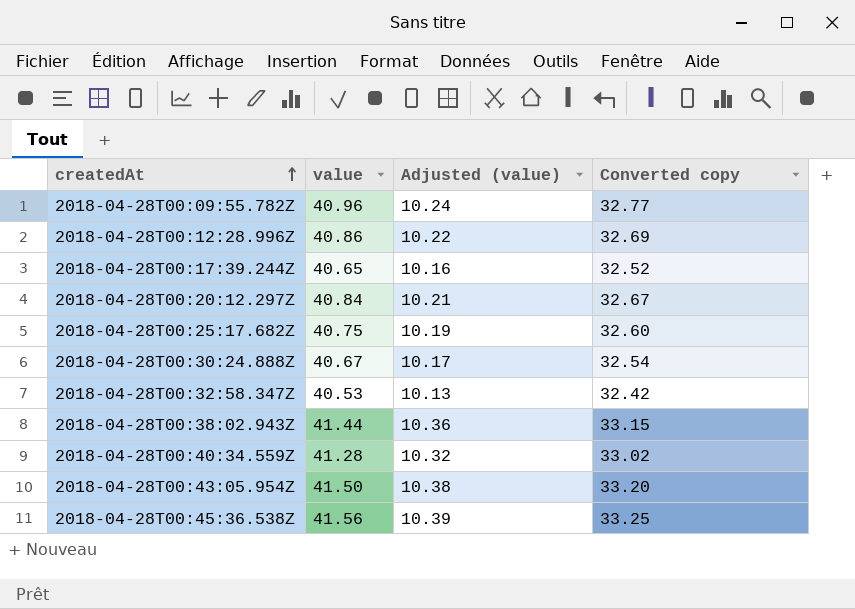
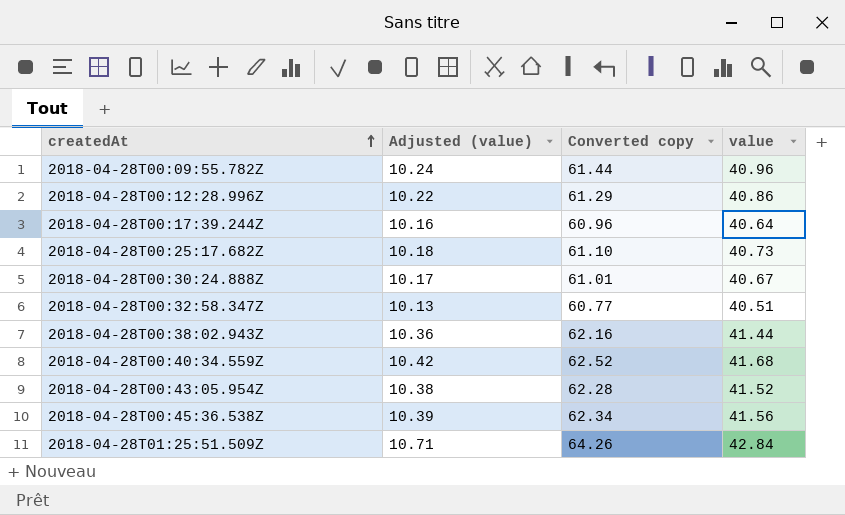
column Converted copy | formula: [value] * 0.8 -> [value] * 1.5
column value | position: 2 -> 4
row 2018-04-28T00:20:12.297Z: 40.84 | 10.21 | 32.67 -> none
2018-04-28T00:17:39.244Z | value: 40.65 -> 40.64
2018-04-28T00:25:17.682Z | Adjusted (value): 10.19 -> 10.18
2018-04-28T00:25:17.682Z | value: 40.75 -> 40.73
2018-04-28T00:32:58.347Z | value: 40.53 -> 40.51
2018-04-28T00:40:34.559Z | Adjusted (value): 10.32 -> 10.42
2018-04-28T00:40:34.559Z | value: 41.28 -> 41.68
2018-04-28T00:43:05.954Z | value: 41.50 -> 41.52
row 2018-04-28T01:25:51.509Z: none -> 10.71 | 64.26 | 42.84

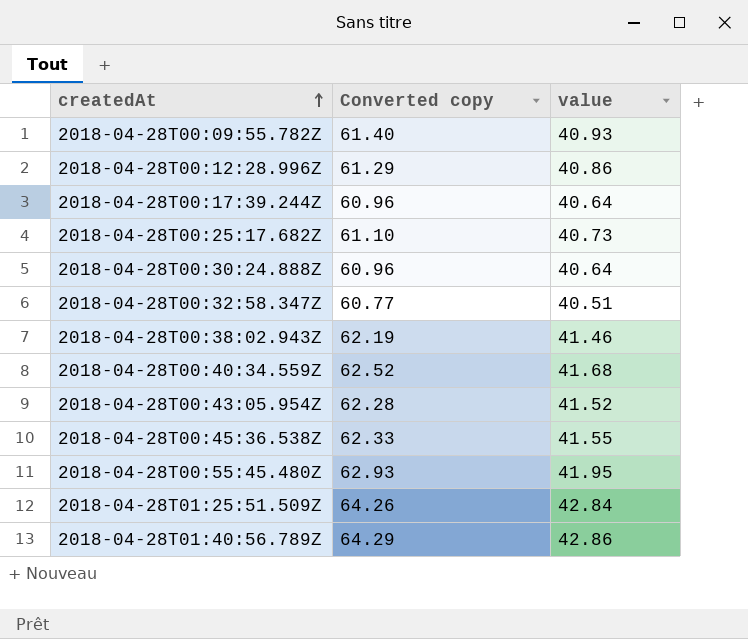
column Adjusted (value) | formula: [value] * 0.25 -> none
2018-04-28T00:09:55.782Z | Converted copy: 61.44 -> 61.40
2018-04-28T00:09:55.782Z | value: 40.96 -> 40.93
2018-04-28T00:30:24.888Z | Converted copy: 61.01 -> 60.96
2018-04-28T00:30:24.888Z | value: 40.67 -> 40.64
2018-04-28T00:38:02.943Z | Converted copy: 62.16 -> 62.19
2018-04-28T00:38:02.943Z | value: 41.44 -> 41.46
2018-04-28T00:45:36.538Z | Converted copy: 62.34 -> 62.33
2018-04-28T00:45:36.538Z | value: 41.56 -> 41.55
row 2018-04-28T00:55:45.480Z: none -> 62.93 | 41.95
row 2018-04-28T01:40:56.789Z: none -> 64.29 | 42.86

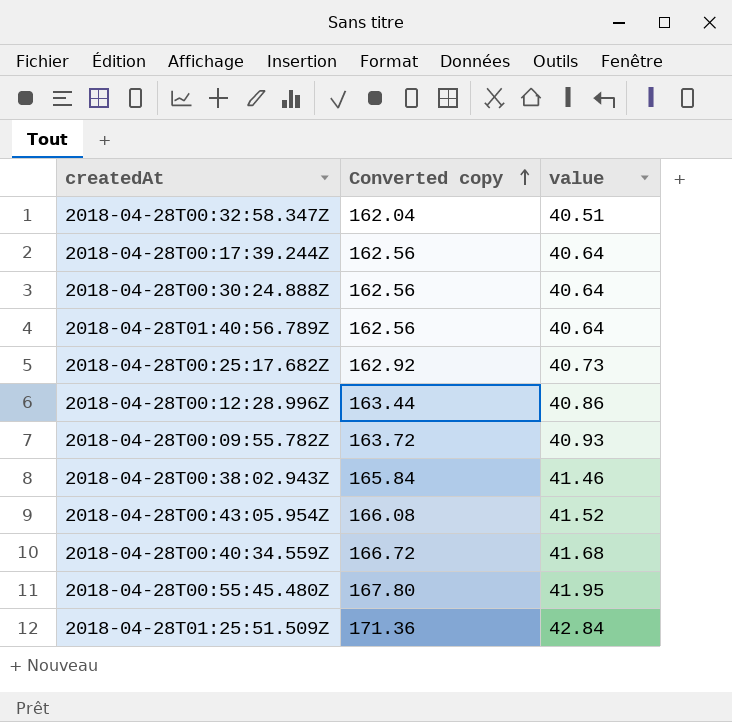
row order: createdAt ascending -> Converted copy ascending
column Converted copy | formula: [value] * 1.5 -> [value] * 4
row 2018-04-28T00:45:36.538Z: 62.33 | 41.55 -> none
2018-04-28T01:40:56.789Z | value: 42.86 -> 40.64

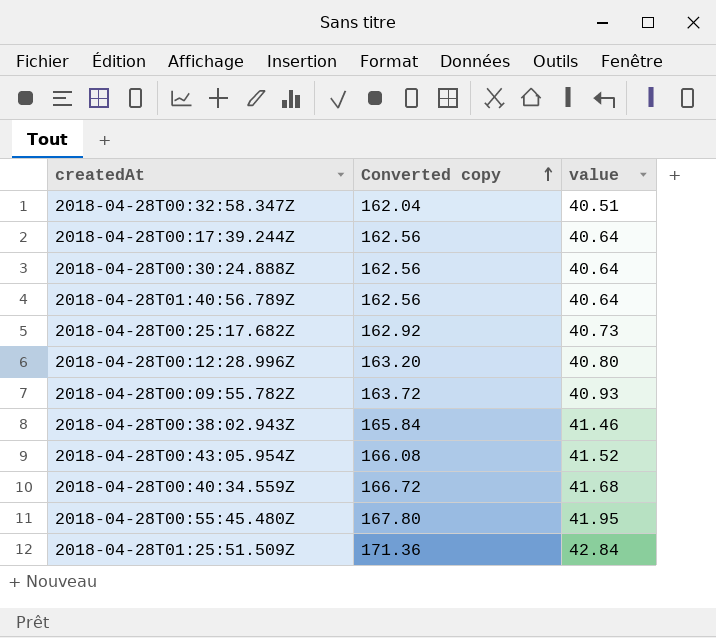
2018-04-28T00:12:28.996Z | Converted copy: 163.44 -> 163.20
2018-04-28T00:12:28.996Z | value: 40.86 -> 40.80

